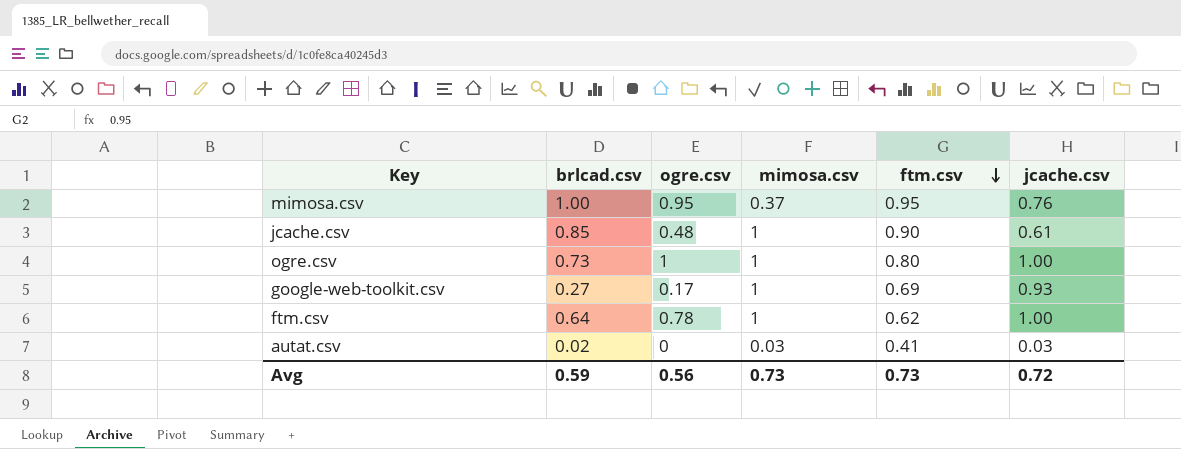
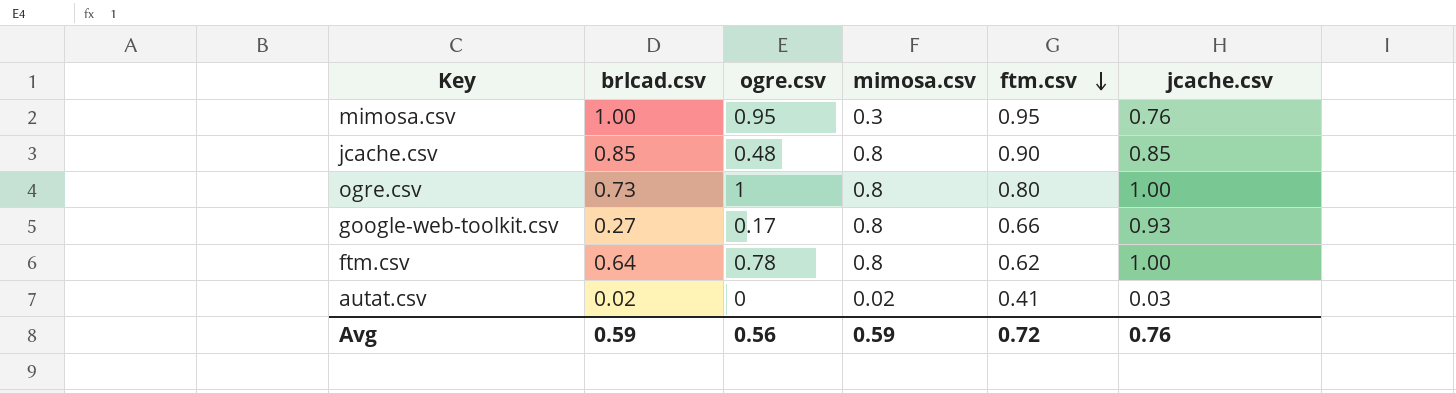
mimosa.csv | mimosa.csv: 0.37 -> 0.3
jcache.csv | mimosa.csv: 1 -> 0.8
jcache.csv | jcache.csv: 0.61 -> 0.85
ogre.csv | mimosa.csv: 1 -> 0.8
google-web-toolkit.csv | mimosa.csv: 1 -> 0.8
google-web-toolkit.csv | ftm.csv: 0.69 -> 0.66
ftm.csv | mimosa.csv: 1 -> 0.8
autat.csv | mimosa.csv: 0.03 -> 0.02
Avg | mimosa.csv: 0.73 -> 0.59
Avg | ftm.csv: 0.73 -> 0.72
Avg | jcache.csv: 0.72 -> 0.76

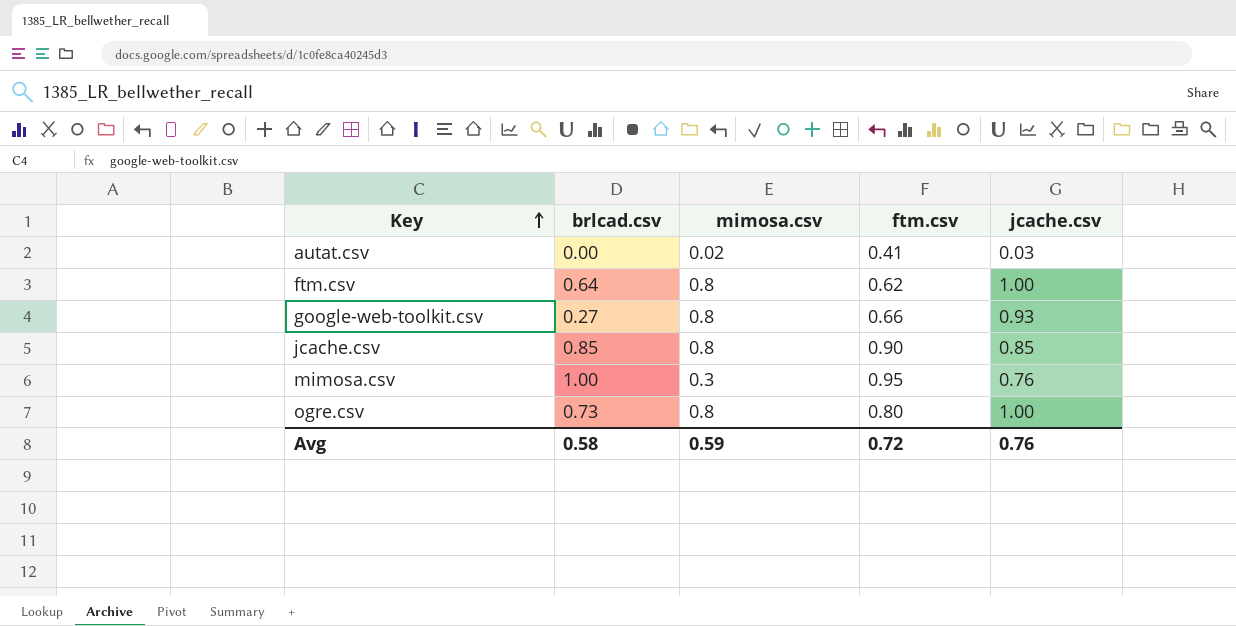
row order: ftm.csv descending -> Key ascending
column ogre.csv | position: 3 -> none
autat.csv | brlcad.csv: 0.02 -> 0.00
Avg | brlcad.csv: 0.59 -> 0.58

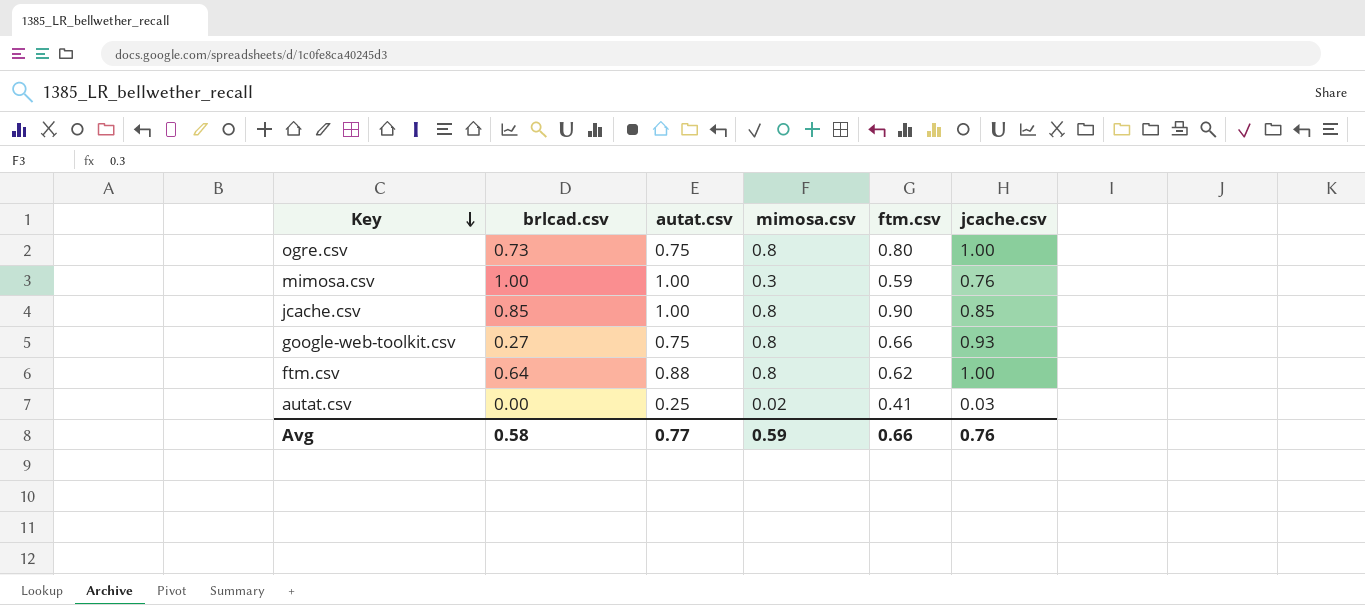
row order: Key ascending -> Key descending
column autat.csv | position: none -> 3
mimosa.csv | ftm.csv: 0.95 -> 0.59
Avg | ftm.csv: 0.72 -> 0.66

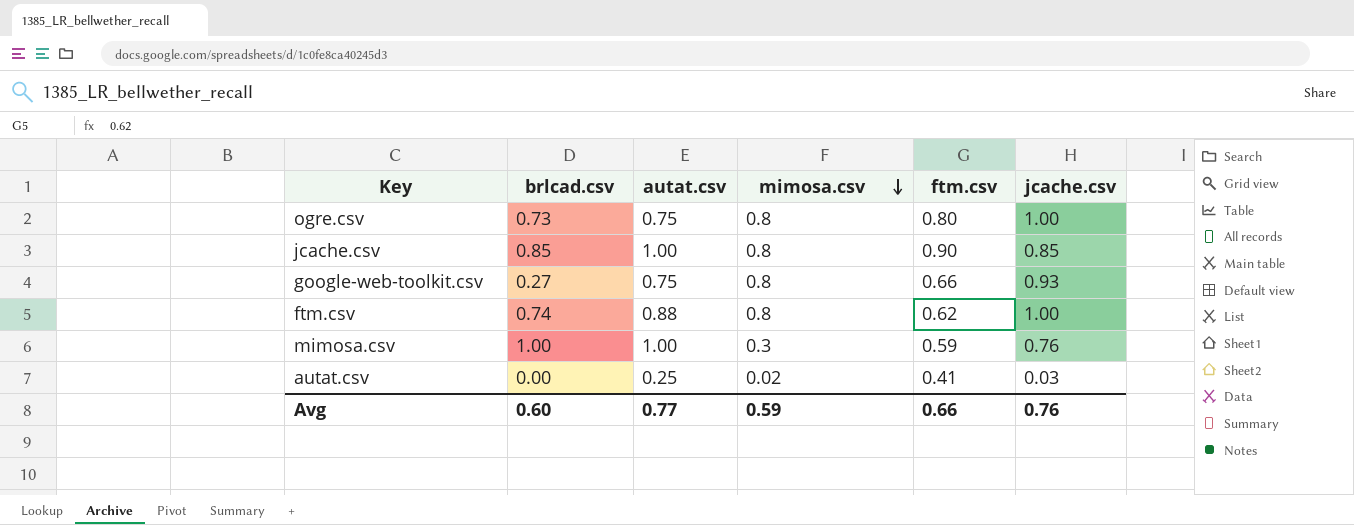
row order: Key descending -> mimosa.csv descending
ftm.csv | brlcad.csv: 0.64 -> 0.74
Avg | brlcad.csv: 0.58 -> 0.60

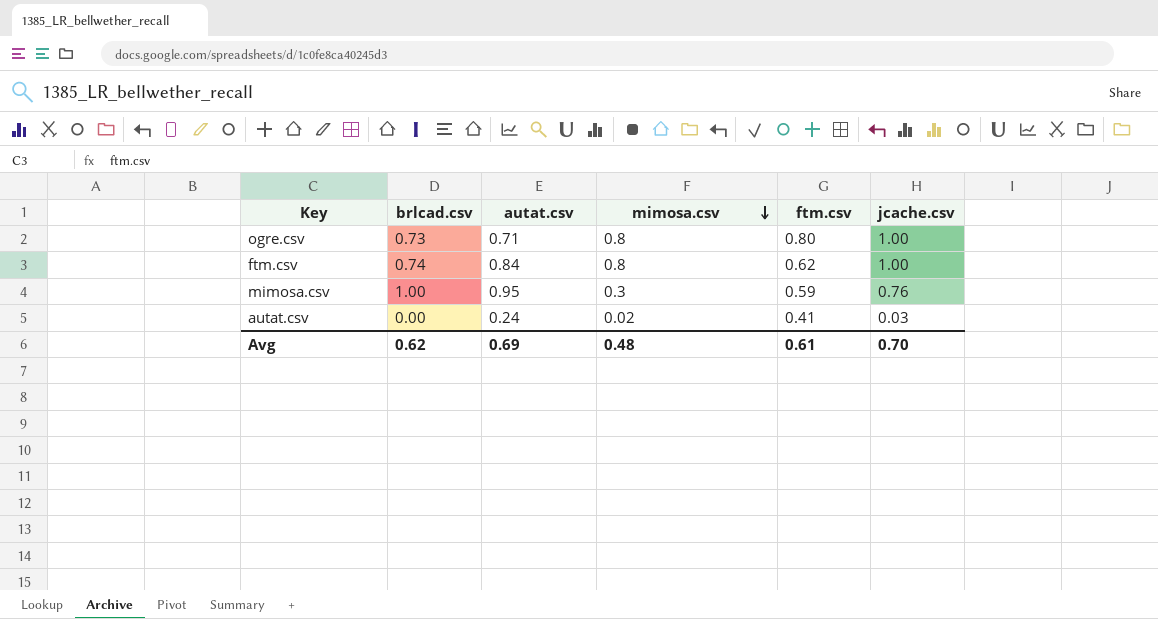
row jcache.csv: 0.85 | 1.00 | 0.8 | 0.90 | 0.85 -> none
row google-web-toolkit.csv: 0.27 | 0.75 | 0.8 | 0.66 | 0.93 -> none
ogre.csv | autat.csv: 0.75 -> 0.71
ftm.csv | autat.csv: 0.88 -> 0.84
mimosa.csv | autat.csv: 1.00 -> 0.95
autat.csv | autat.csv: 0.25 -> 0.24
Avg | brlcad.csv: 0.60 -> 0.62
Avg | autat.csv: 0.77 -> 0.69
Avg | mimosa.csv: 0.59 -> 0.48
Avg | ftm.csv: 0.66 -> 0.61
Avg | jcache.csv: 0.76 -> 0.70

